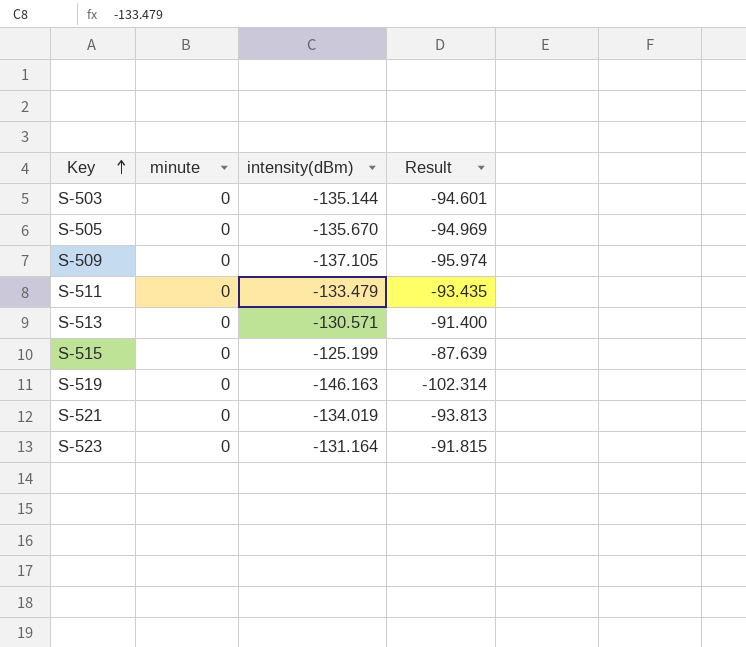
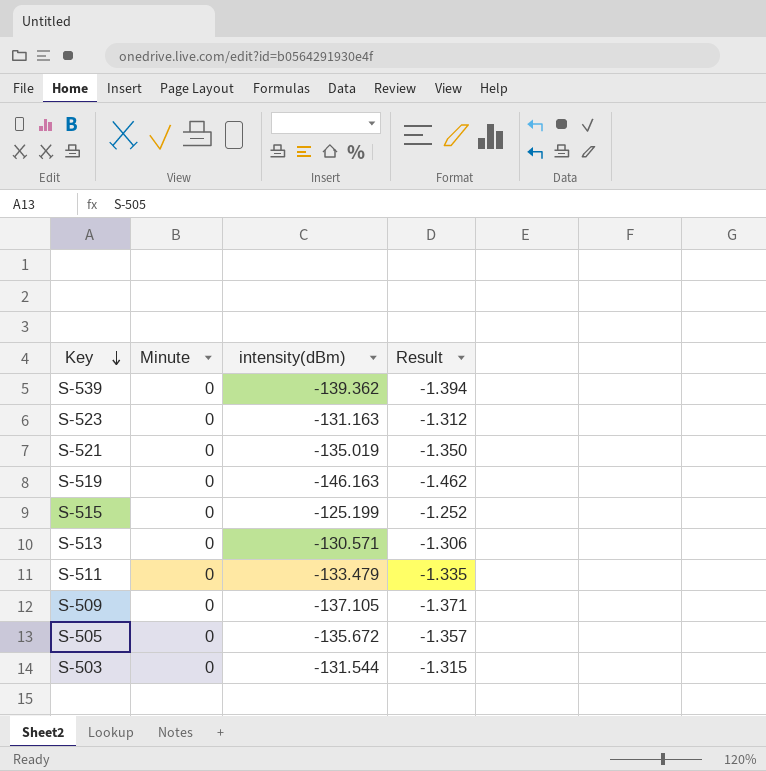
row order: Key ascending -> Key descending
column name: minute -> Minute
column Result | formula: [intensity(dBm)] * 0.7 -> [intensity(dBm)] * 0.01
row S-539: none -> 0 | -139.362 | -1.394
S-523 | intensity(dBm): -131.164 -> -131.163
S-521 | intensity(dBm): -134.019 -> -135.019
S-505 | intensity(dBm): -135.670 -> -135.672
S-503 | intensity(dBm): -135.144 -> -131.544

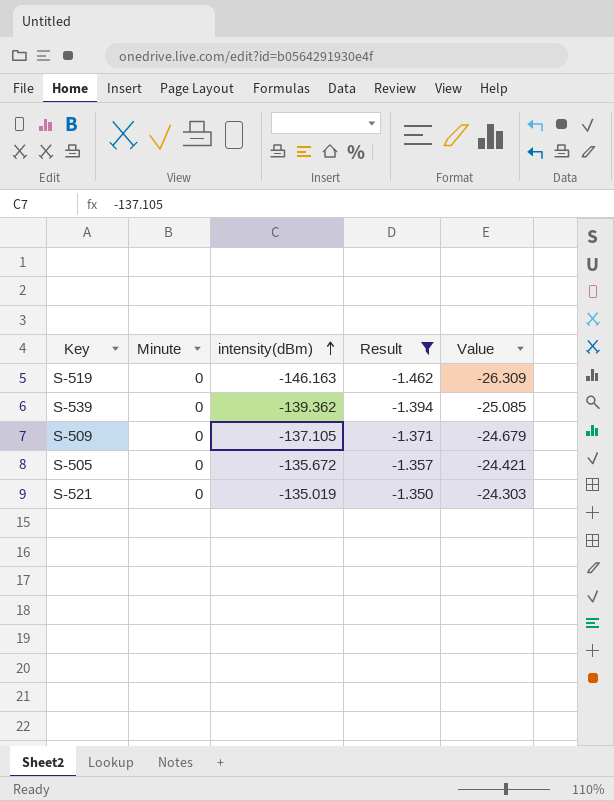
filter: none -> Result <= -1.350
row order: Key descending -> intensity(dBm) ascending
column Value | formula: none -> [intensity(dBm)] * 0.18

